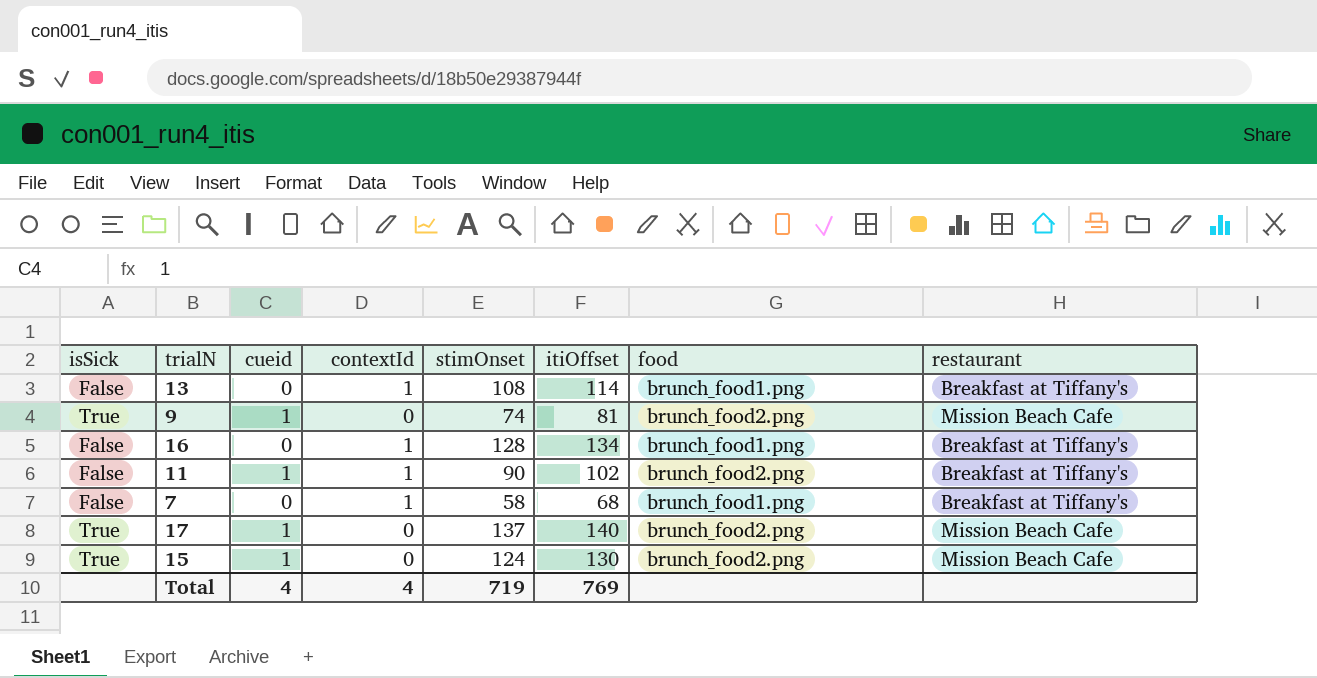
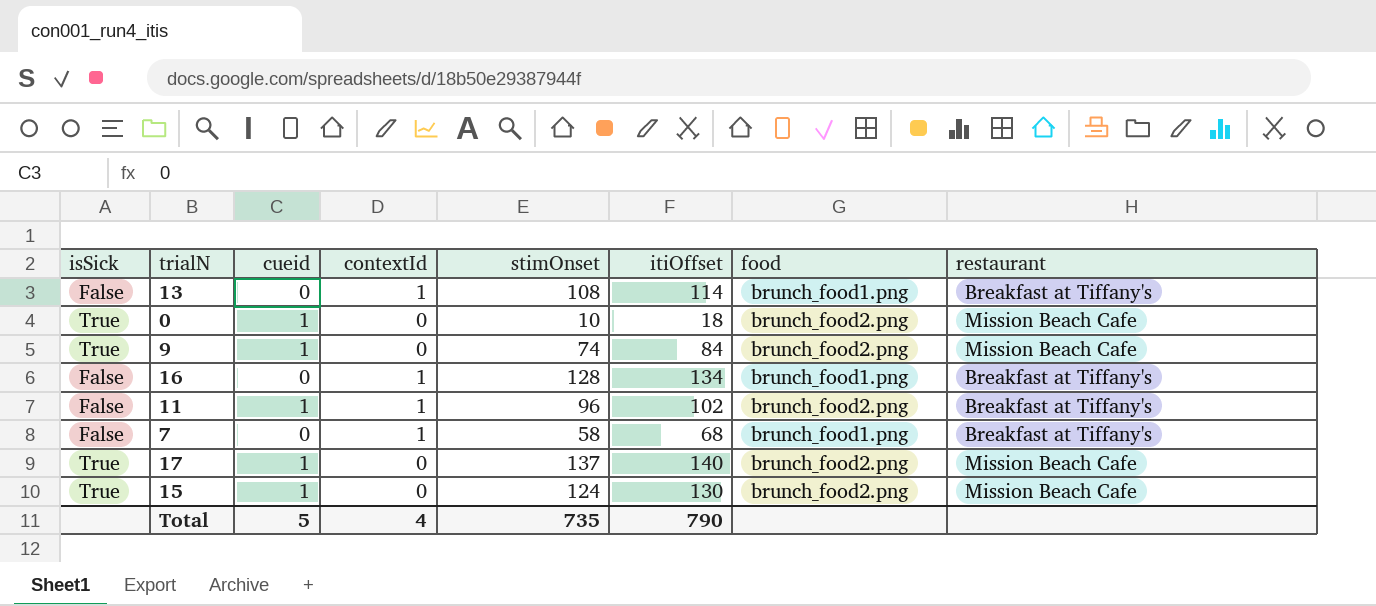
row 0: none -> True | 1 | 0 | 10 | 18 | brunch_food2.png | Mission Beach Cafe
9 | itiOffset: 81 -> 84
11 | stimOnset: 90 -> 96
Total | cueid: 4 -> 5
Total | stimOnset: 719 -> 735
Total | itiOffset: 769 -> 790

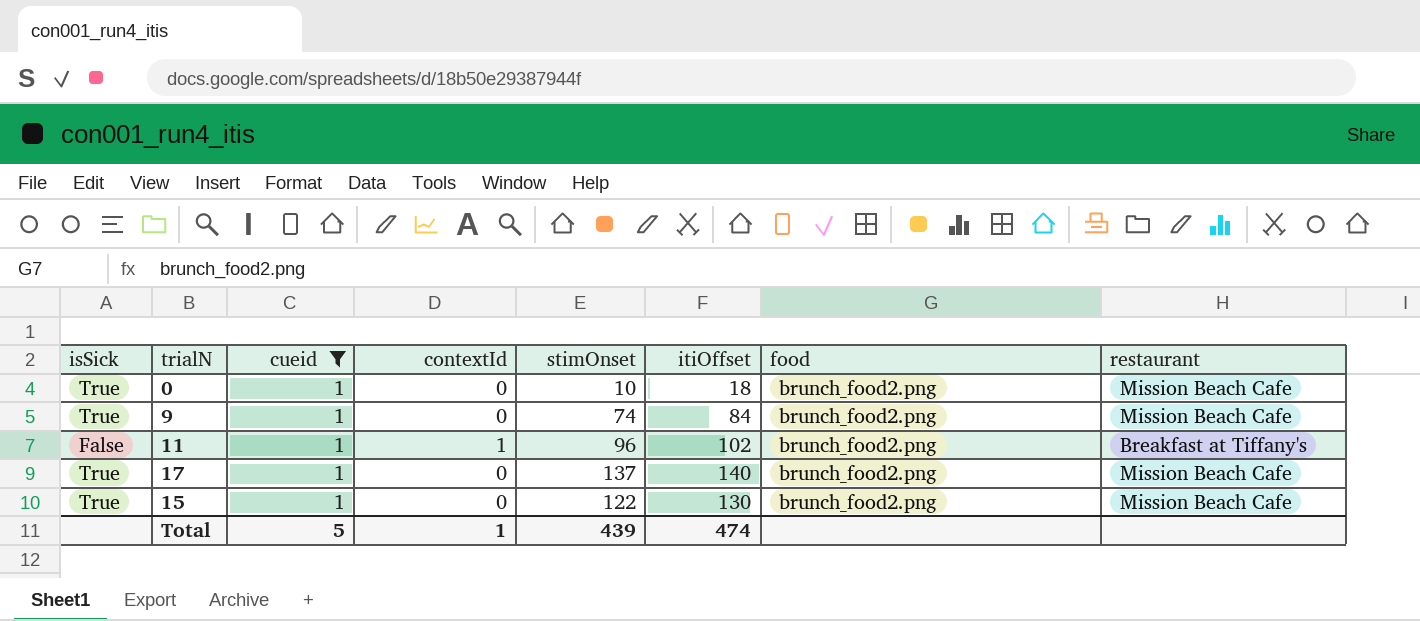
filter: none -> cueid = 1
15 | stimOnset: 124 -> 122
Total | contextId: 4 -> 1
Total | stimOnset: 735 -> 439
Total | itiOffset: 790 -> 474

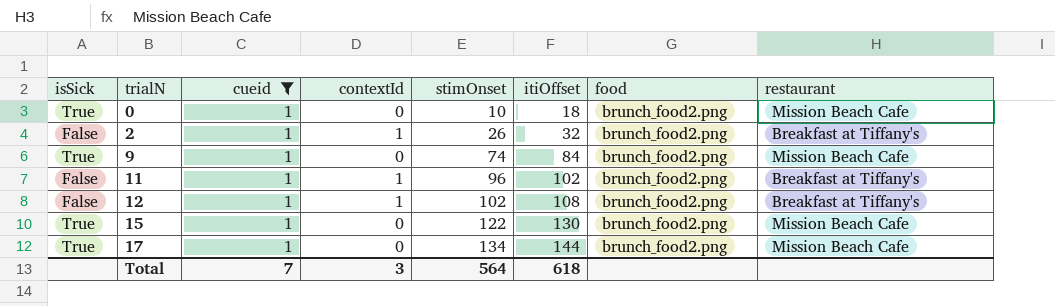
row order: none -> trialN ascending
row 2: none -> False | 1 | 1 | 26 | 32 | brunch_food2.png | Breakfast at Tiffany's
row 12: none -> False | 1 | 1 | 102 | 108 | brunch_food2.png | Breakfast at Tiffany's
17 | stimOnset: 137 -> 134
17 | itiOffset: 140 -> 144
Total | cueid: 5 -> 7
Total | contextId: 1 -> 3
Total | stimOnset: 439 -> 564
Total | itiOffset: 474 -> 618

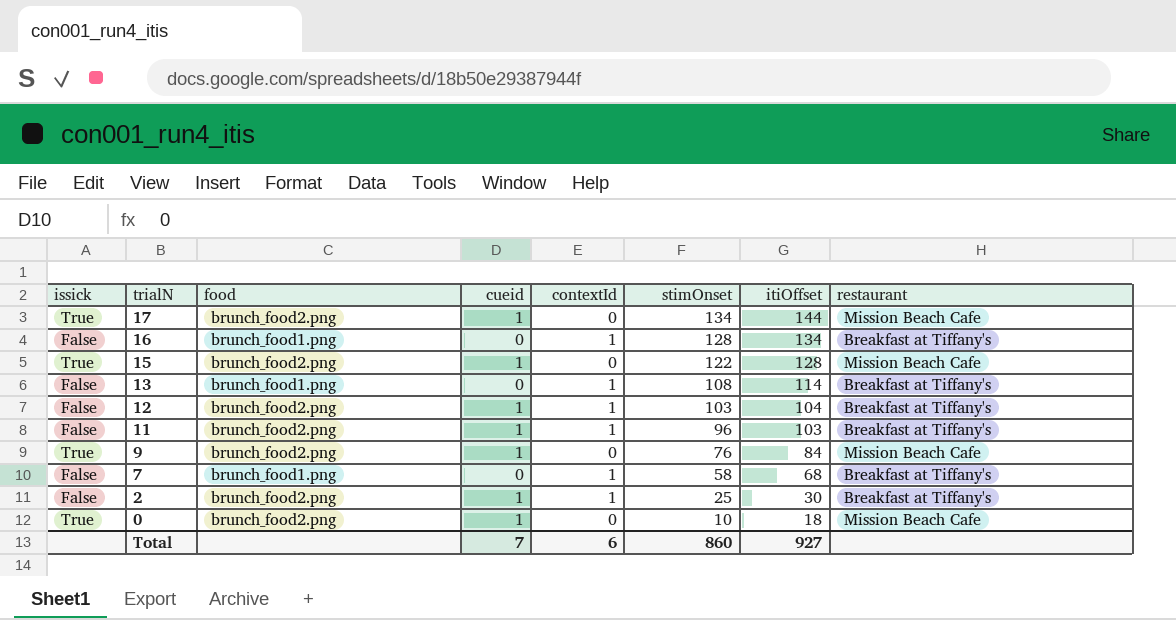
filter: cueid = 1 -> none
row order: trialN ascending -> trialN descending
column name: isSick -> issick
column food | position: 7 -> 3
15 | itiOffset: 130 -> 128
12 | stimOnset: 102 -> 103
12 | itiOffset: 108 -> 104
11 | itiOffset: 102 -> 103
9 | stimOnset: 74 -> 76
2 | stimOnset: 26 -> 25
2 | itiOffset: 32 -> 30
Total | contextId: 3 -> 6
Total | stimOnset: 564 -> 860
Total | itiOffset: 618 -> 927

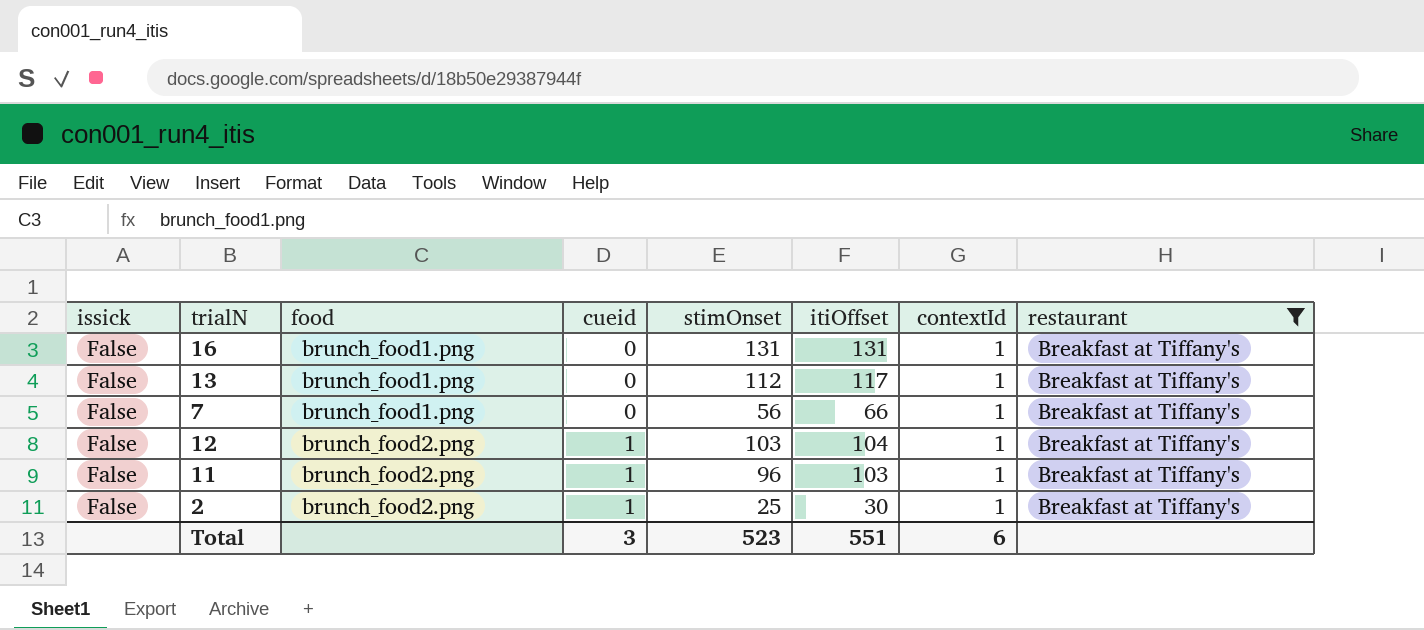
filter: none -> restaurant = Breakfast at Tiffany's
row order: trialN descending -> food ascending
column contextId | position: 5 -> 7
16 | stimOnset: 128 -> 131
16 | itiOffset: 134 -> 131
13 | stimOnset: 108 -> 112
13 | itiOffset: 114 -> 117
7 | stimOnset: 58 -> 56
7 | itiOffset: 68 -> 66
Total | cueid: 7 -> 3
Total | stimOnset: 860 -> 523
Total | itiOffset: 927 -> 551

